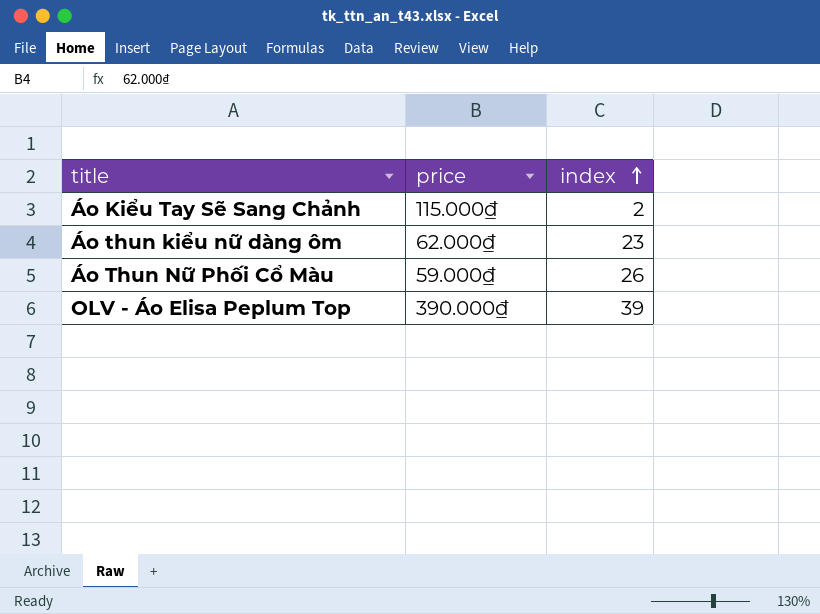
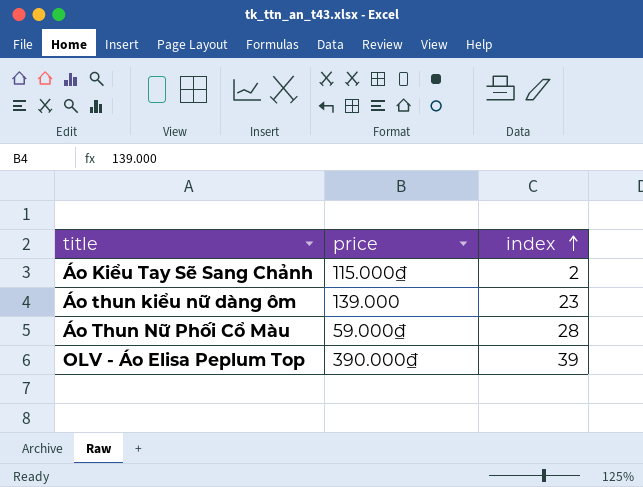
Áo thun kiểu nữ dàng ôm | price: 62.000₫ -> 139.000
Áo Thun Nữ Phối Cổ Màu | index: 26 -> 28

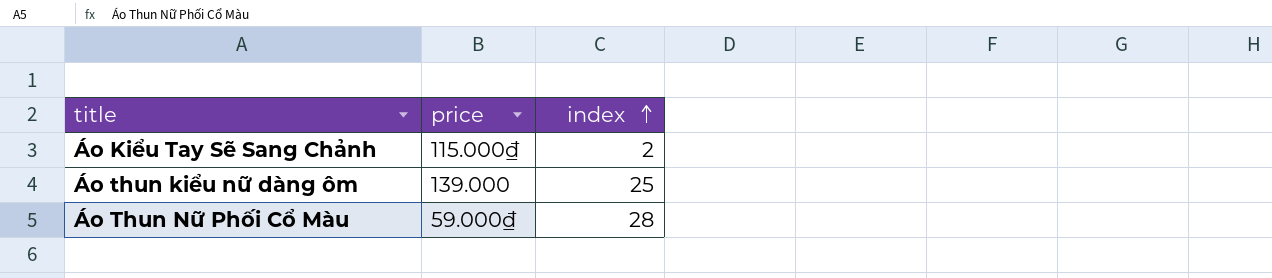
row OLV - Áo Elisa Peplum Top: 390.000₫ | 39 -> none
Áo thun kiểu nữ dàng ôm | index: 23 -> 25

